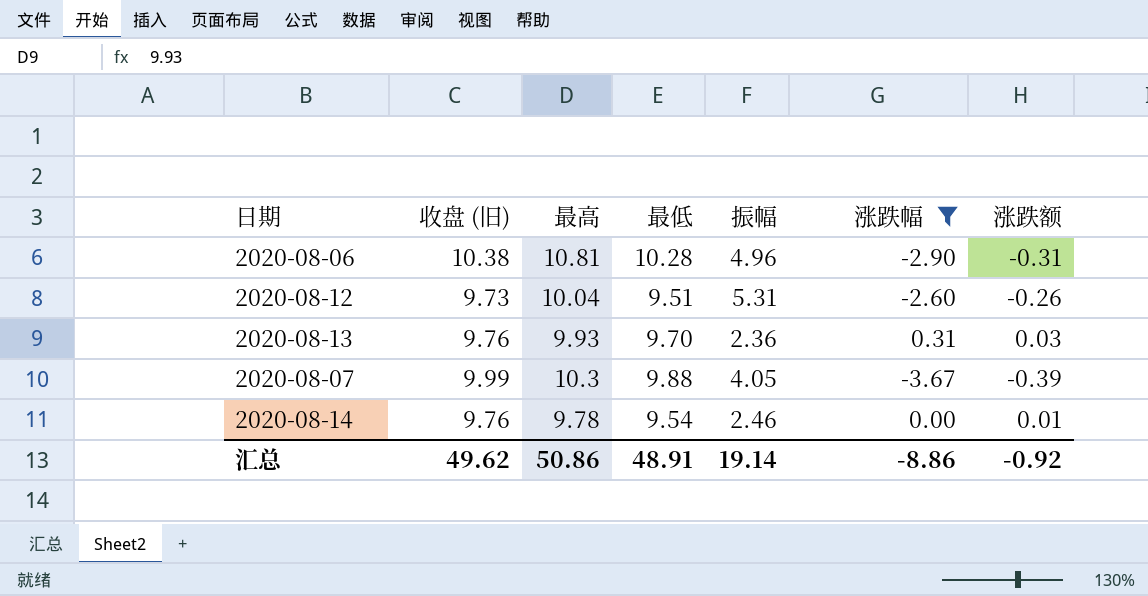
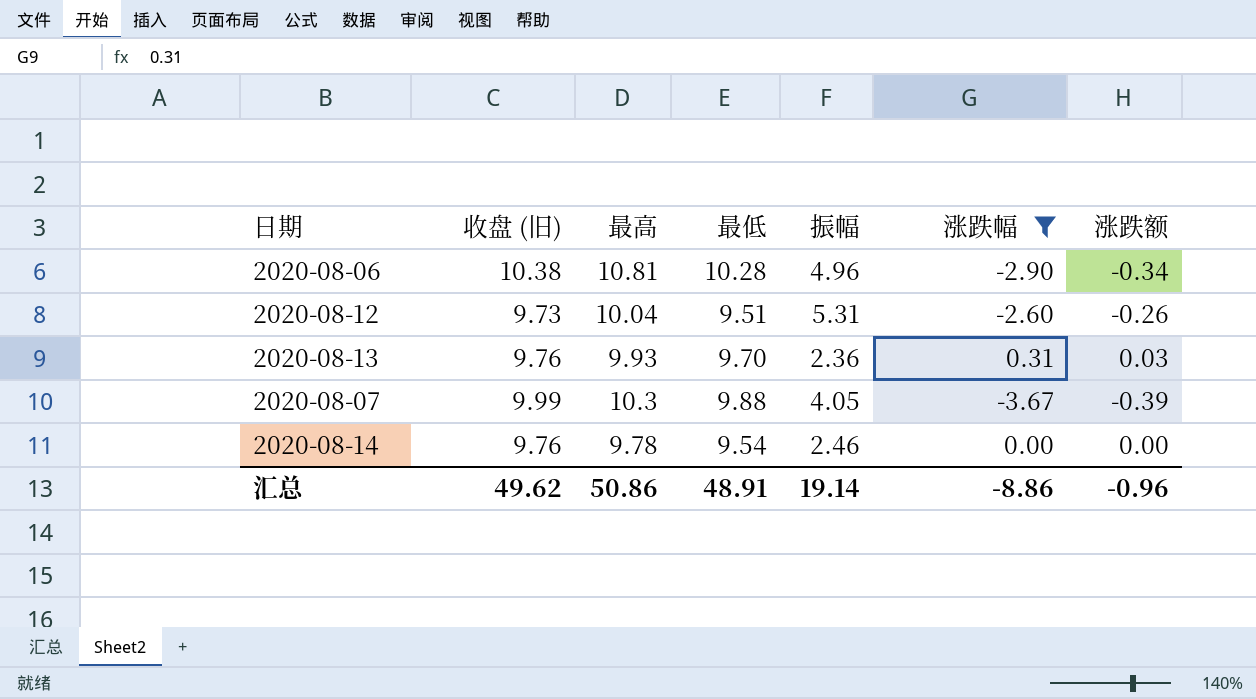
2020-08-06 | 涨跌额: -0.31 -> -0.34
2020-08-14 | 涨跌额: 0.01 -> 0.00
汇总 | 涨跌额: -0.92 -> -0.96

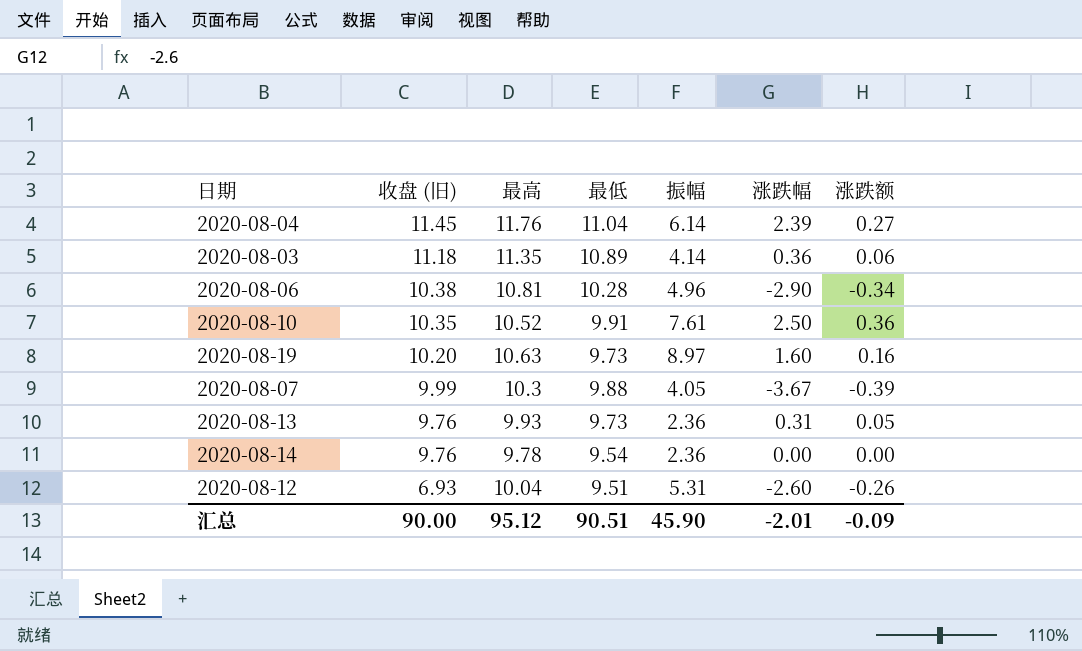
filter: 涨跌幅 <= 0.31 -> none
row order: none -> 收盘 (旧) descending
2020-08-13 | 最低: 9.70 -> 9.73
2020-08-13 | 涨跌额: 0.03 -> 0.05
2020-08-14 | 振幅: 2.46 -> 2.36
2020-08-12 | 收盘 (旧): 9.73 -> 6.93
汇总 | 收盘 (旧): 49.62 -> 90.00
汇总 | 最高: 50.86 -> 95.12
汇总 | 最低: 48.91 -> 90.51
汇总 | 振幅: 19.14 -> 45.90
汇总 | 涨跌幅: -8.86 -> -2.01
汇总 | 涨跌额: -0.96 -> -0.09

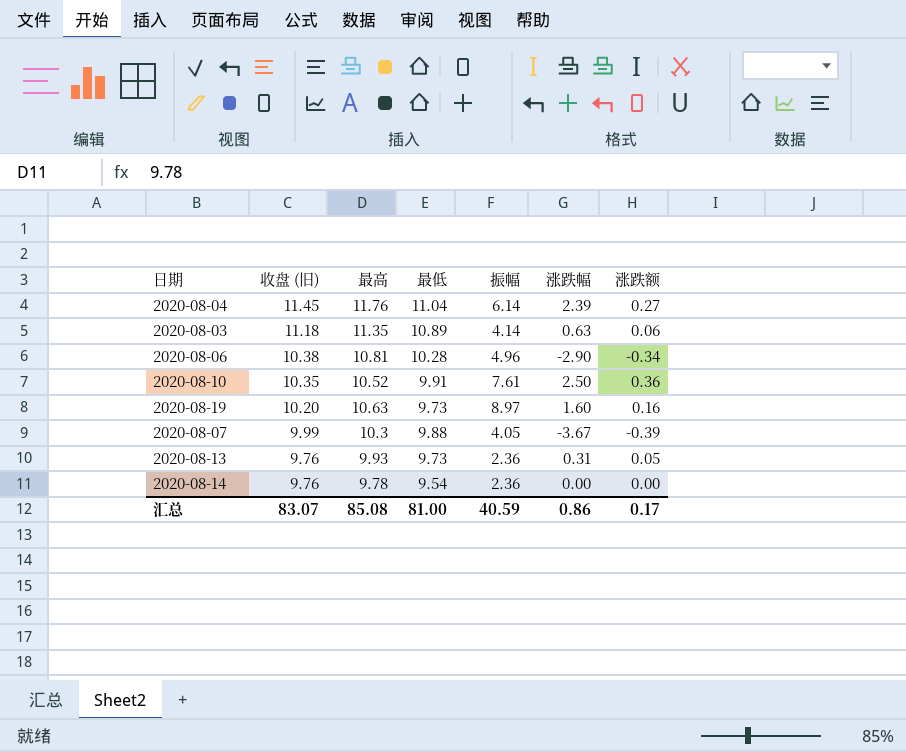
row 2020-08-12: 6.93 | 10.04 | 9.51 | 5.31 | -2.60 | -0.26 -> none
2020-08-03 | 涨跌幅: 0.36 -> 0.63
汇总 | 收盘 (旧): 90.00 -> 83.07
汇总 | 最高: 95.12 -> 85.08
汇总 | 最低: 90.51 -> 81.00
汇总 | 振幅: 45.90 -> 40.59
汇总 | 涨跌幅: -2.01 -> 0.86
汇总 | 涨跌额: -0.09 -> 0.17

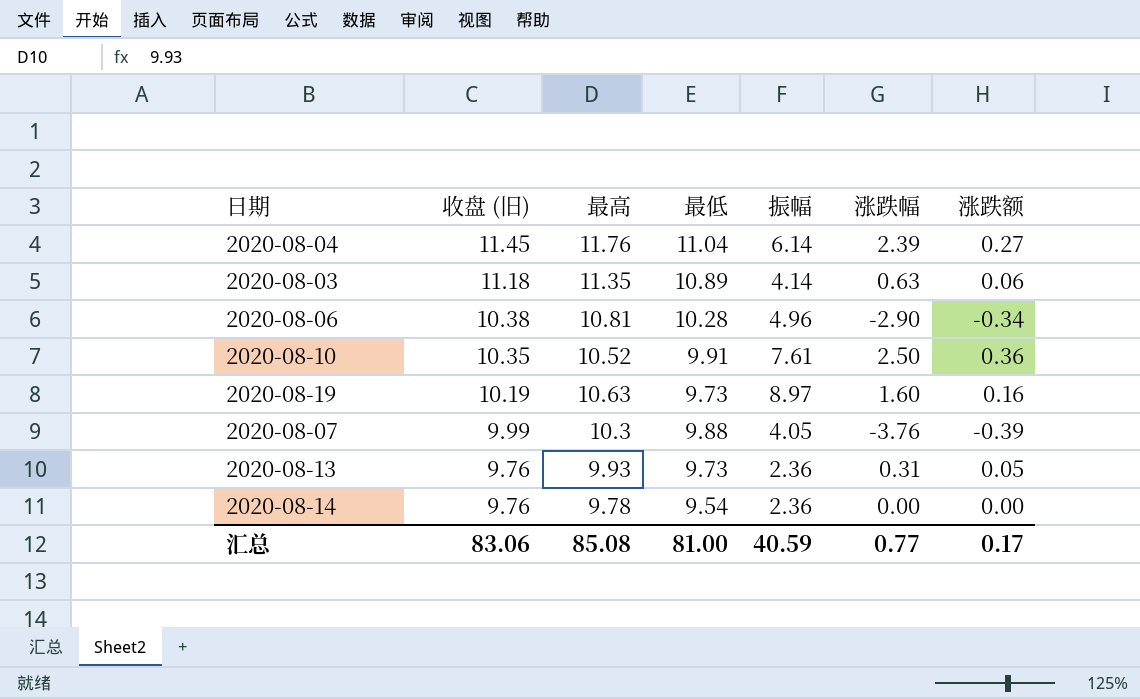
2020-08-19 | 收盘 (旧): 10.20 -> 10.19
2020-08-07 | 涨跌幅: -3.67 -> -3.76
汇总 | 收盘 (旧): 83.07 -> 83.06
汇总 | 涨跌幅: 0.86 -> 0.77

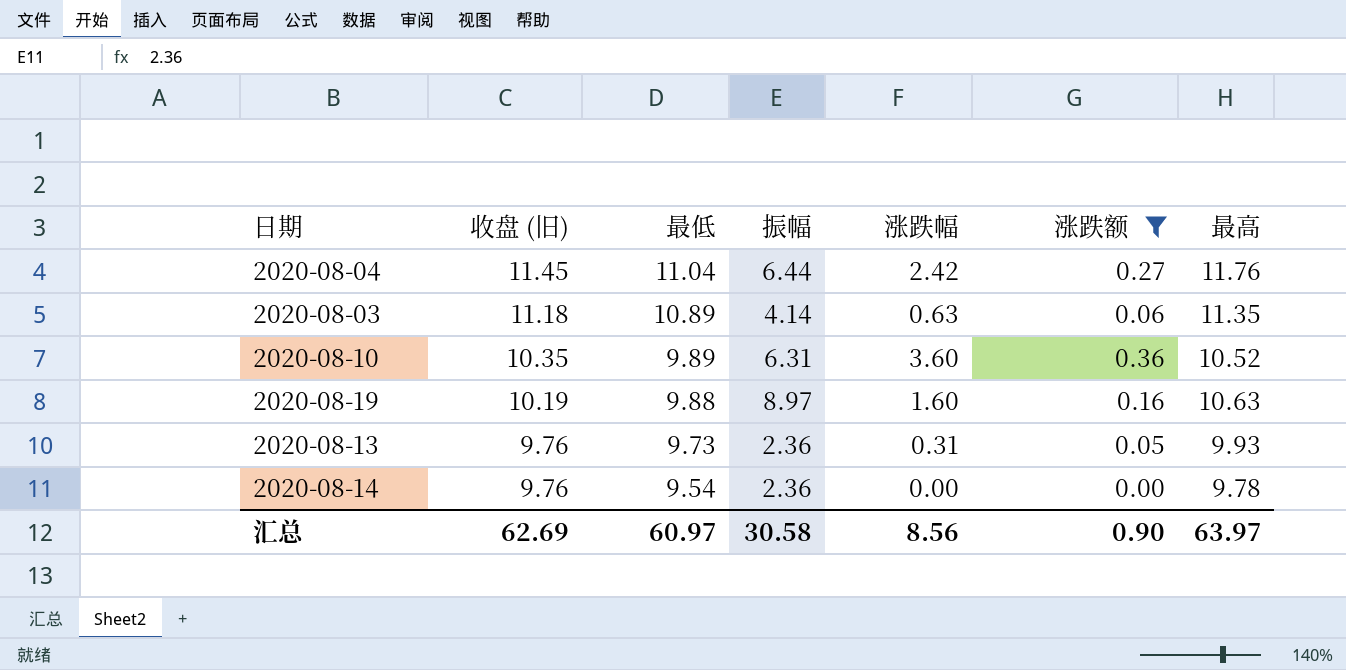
filter: none -> 涨跌额 >= 0.00
column 最高 | position: 3 -> 7
2020-08-04 | 振幅: 6.14 -> 6.44
2020-08-04 | 涨跌幅: 2.39 -> 2.42
2020-08-10 | 最低: 9.91 -> 9.89
2020-08-10 | 振幅: 7.61 -> 6.31
2020-08-10 | 涨跌幅: 2.50 -> 3.60
2020-08-19 | 最低: 9.73 -> 9.88
汇总 | 收盘 (旧): 83.06 -> 62.69
汇总 | 最低: 81.00 -> 60.97
汇总 | 振幅: 40.59 -> 30.58
汇总 | 涨跌幅: 0.77 -> 8.56
汇总 | 涨跌额: 0.17 -> 0.90
汇总 | 最高: 85.08 -> 63.97

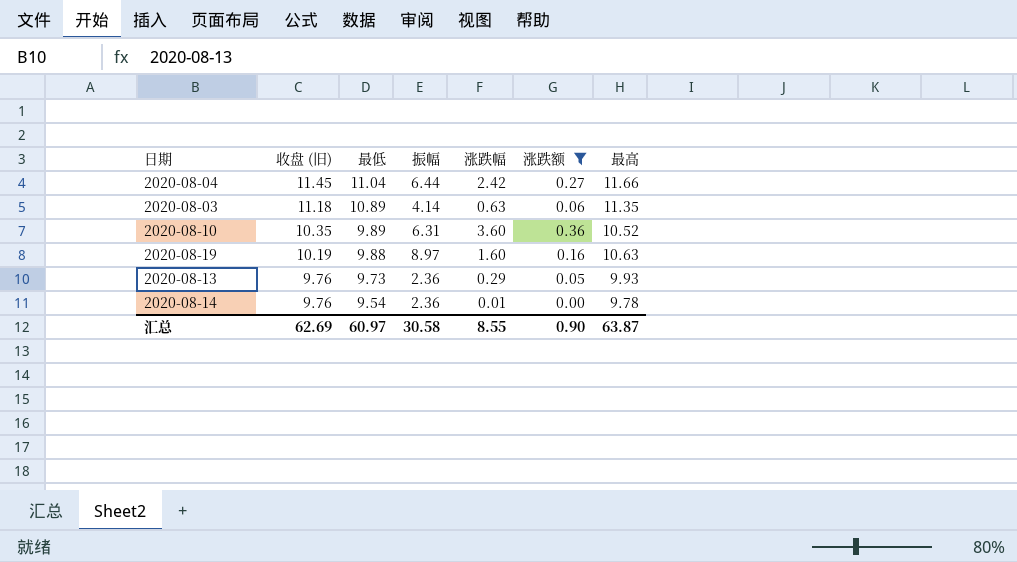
2020-08-04 | 最高: 11.76 -> 11.66
2020-08-13 | 涨跌幅: 0.31 -> 0.29
2020-08-14 | 涨跌幅: 0.00 -> 0.01
汇总 | 涨跌幅: 8.56 -> 8.55
汇总 | 最高: 63.97 -> 63.87

